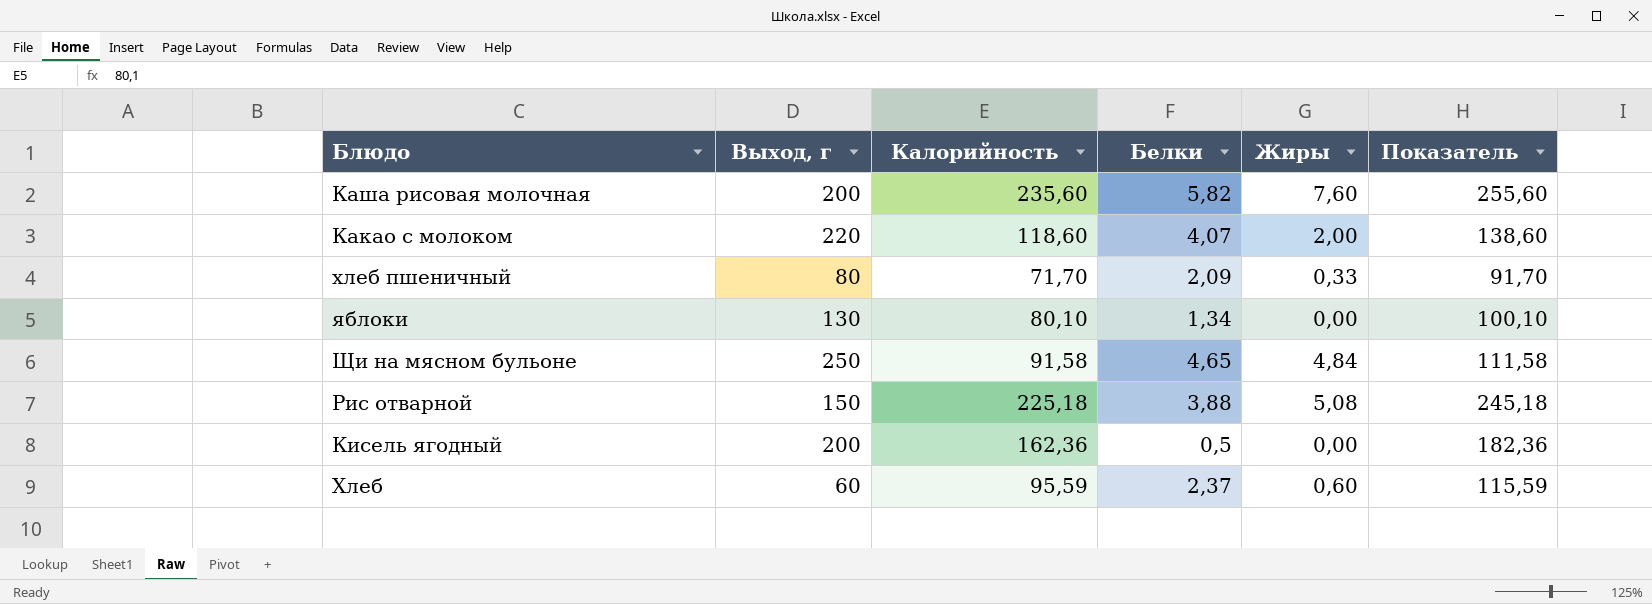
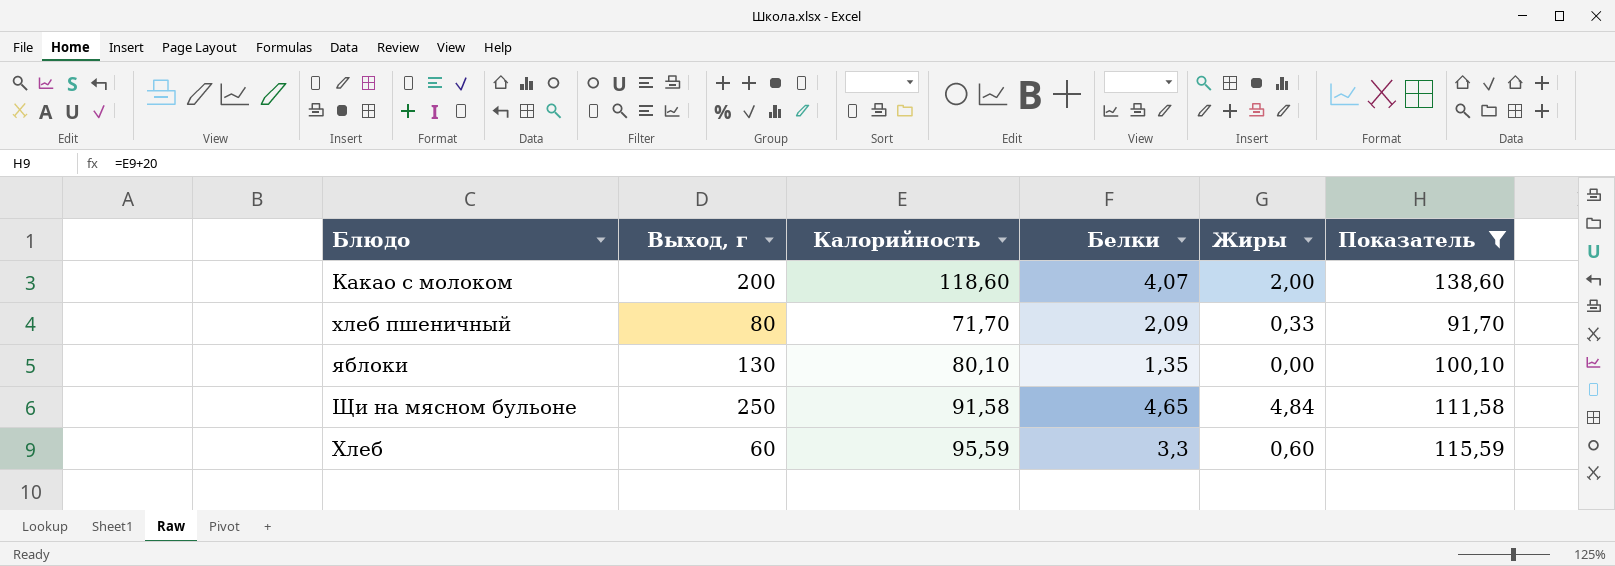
filter: none -> Показатель <= 138,60
Какао с молоком | Выход, г: 220 -> 200
яблоки | Белки: 1,34 -> 1,35
Хлеб | Белки: 2,37 -> 3,3

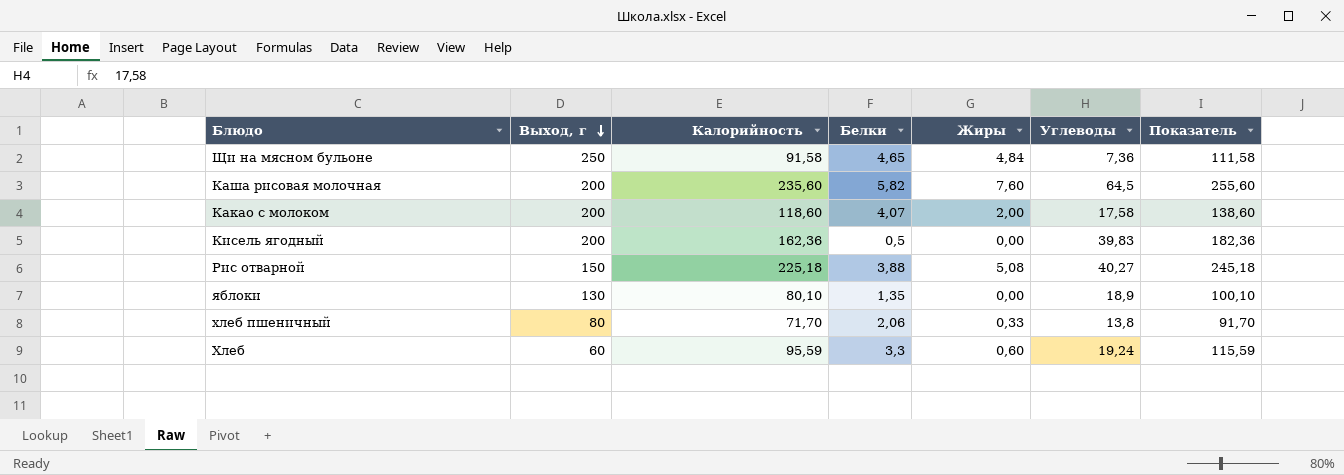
filter: Показатель <= 138,60 -> none
row order: none -> Выход, г descending
column Углеводы | position: none -> 6
хлеб пшеничный | Белки: 2,09 -> 2,06

